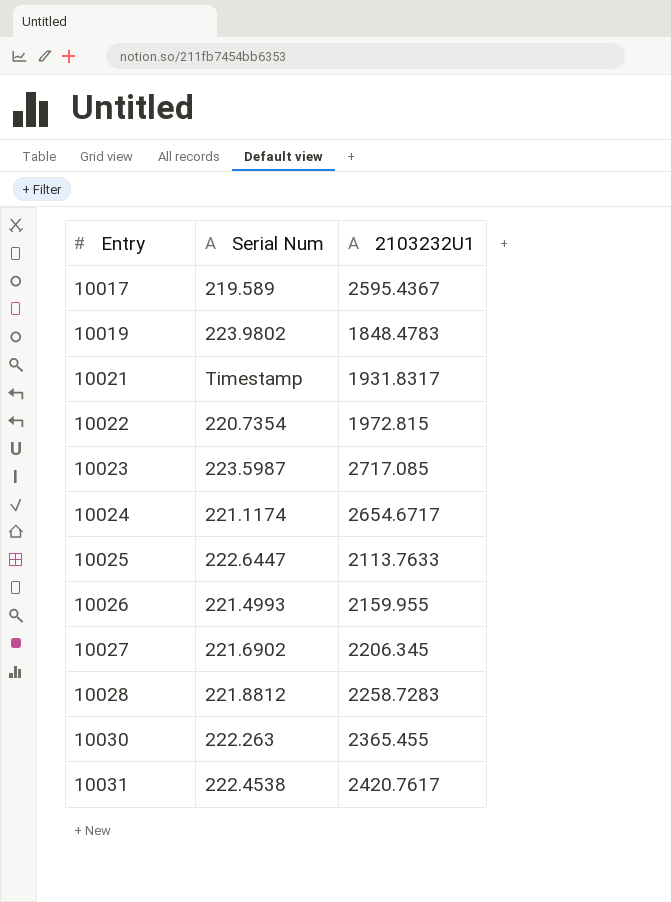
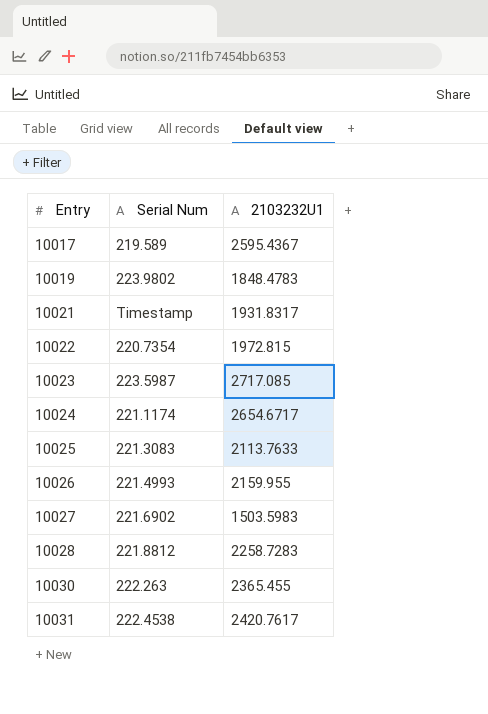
10025 | Serial Num: 222.6447 -> 221.3083
10027 | 2103232U1: 2206.345 -> 1503.5983

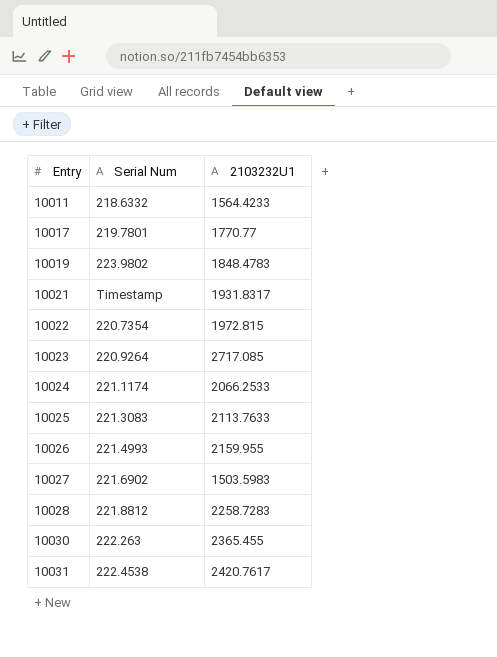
row 10011: none -> 218.6332 | 1564.4233
10017 | Serial Num: 219.589 -> 219.7801
10017 | 2103232U1: 2595.4367 -> 1770.77
10023 | Serial Num: 223.5987 -> 220.9264
10024 | 2103232U1: 2654.6717 -> 2066.2533

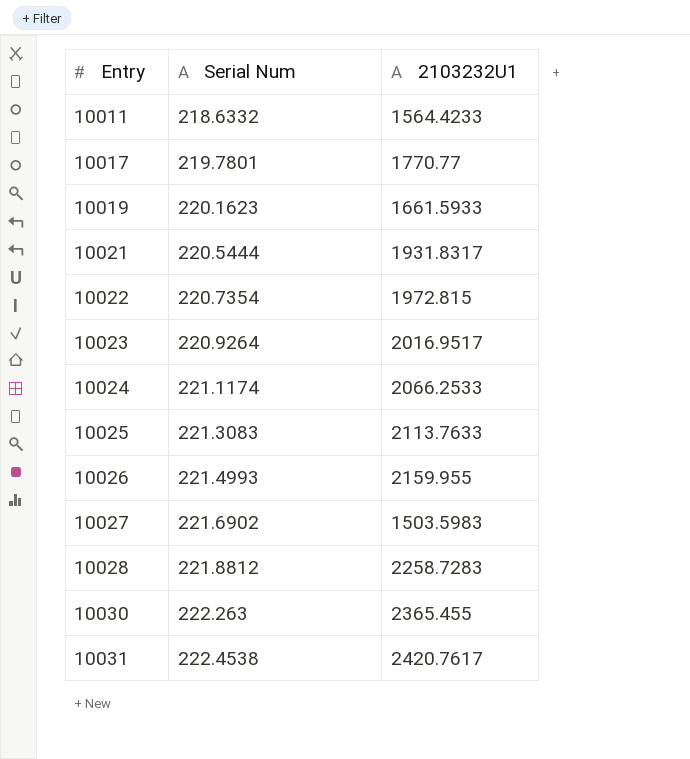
10019 | Serial Num: 223.9802 -> 220.1623
10019 | 2103232U1: 1848.4783 -> 1661.5933
10021 | Serial Num: Timestamp -> 220.5444
10023 | 2103232U1: 2717.085 -> 2016.9517

